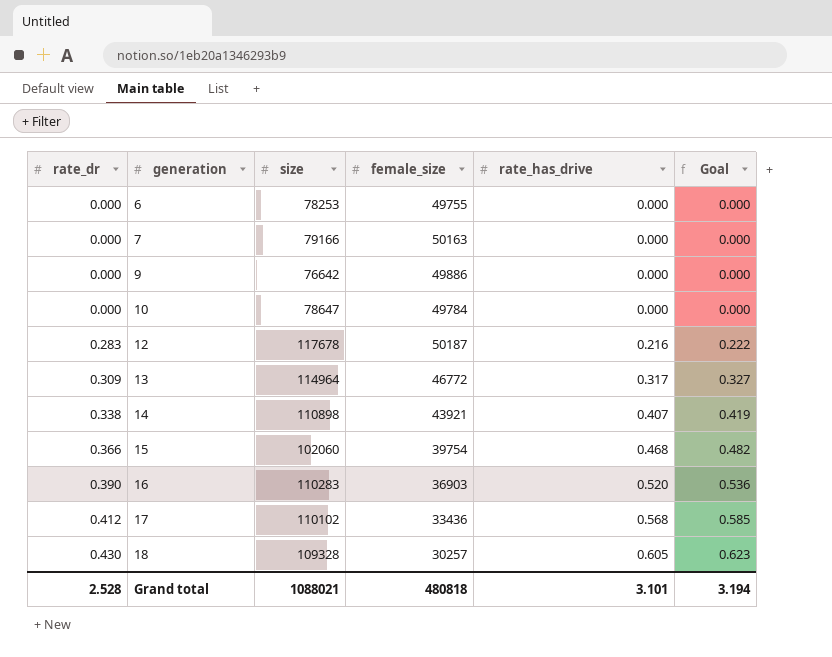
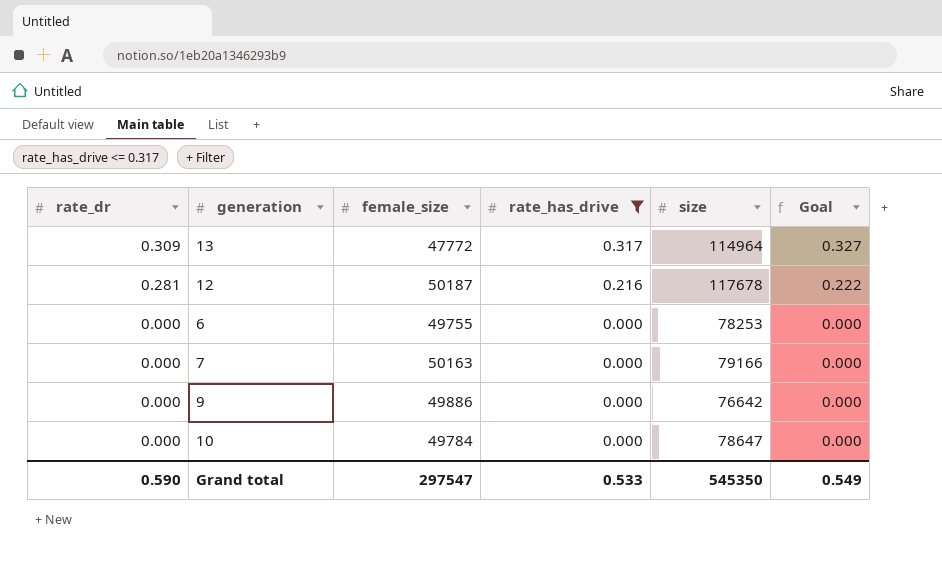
filter: none -> rate_has_drive <= 0.317
row order: rate_dr ascending -> rate_dr descending
column size | position: 3 -> 5
13 | female_size: 46772 -> 47772
12 | rate_dr: 0.283 -> 0.281
Grand total | rate_dr: 2.528 -> 0.590
Grand total | female_size: 480818 -> 297547
Grand total | rate_has_drive: 3.101 -> 0.533
Grand total | size: 1088021 -> 545350
Grand total | Goal: 3.194 -> 0.549

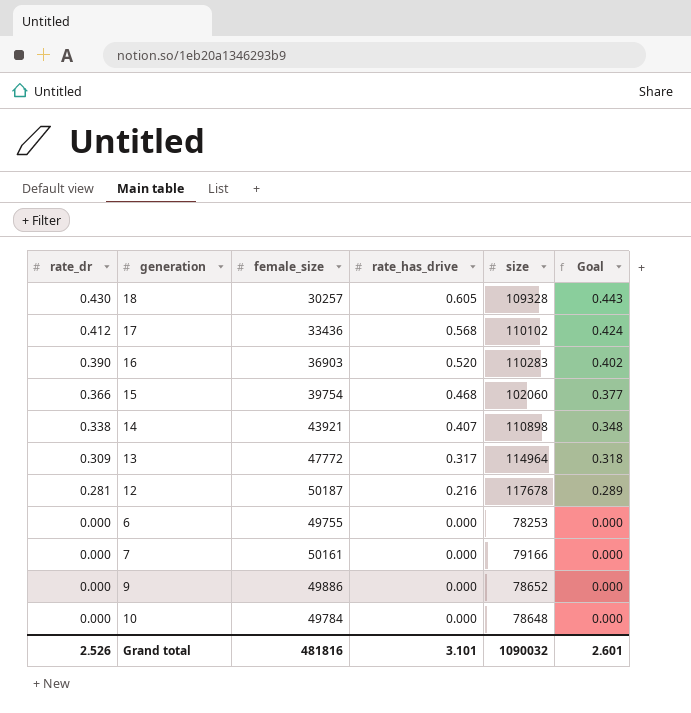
filter: rate_has_drive <= 0.317 -> none
column Goal | formula: [rate_has_drive] * 1.03 -> [rate_dr] * 1.03
7 | female_size: 50163 -> 50161
9 | size: 76642 -> 78652
10 | size: 78647 -> 78648
Grand total | rate_dr: 0.590 -> 2.526
Grand total | female_size: 297547 -> 481816
Grand total | rate_has_drive: 0.533 -> 3.101
Grand total | size: 545350 -> 1090032
Grand total | Goal: 0.549 -> 2.601

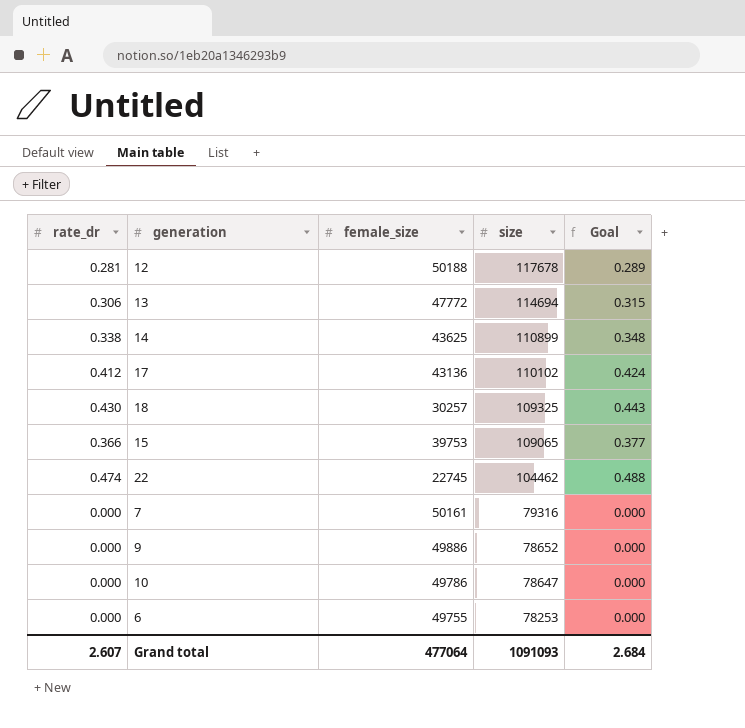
row order: rate_dr descending -> size descending
column rate_has_drive | position: 4 -> none
row 16: 0.390 | 36903 | 0.520 | 110283 | 0.402 -> none
12 | female_size: 50187 -> 50188
13 | rate_dr: 0.309 -> 0.306
13 | size: 114964 -> 114694
13 | Goal: 0.318 -> 0.315
14 | female_size: 43921 -> 43625
14 | size: 110898 -> 110899
17 | female_size: 33436 -> 43136
18 | size: 109328 -> 109325
15 | female_size: 39754 -> 39753
15 | size: 102060 -> 109065
row 22: none -> 0.474 | 22745 | 104462 | 0.488
7 | size: 79166 -> 79316
10 | female_size: 49784 -> 49786
10 | size: 78648 -> 78647
Grand total | rate_dr: 2.526 -> 2.607
Grand total | female_size: 481816 -> 477064
Grand total | size: 1090032 -> 1091093
Grand total | Goal: 2.601 -> 2.684

